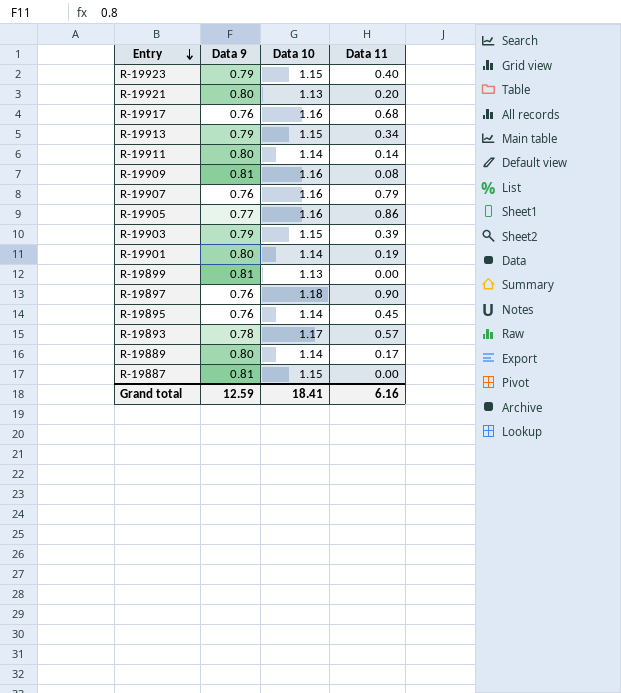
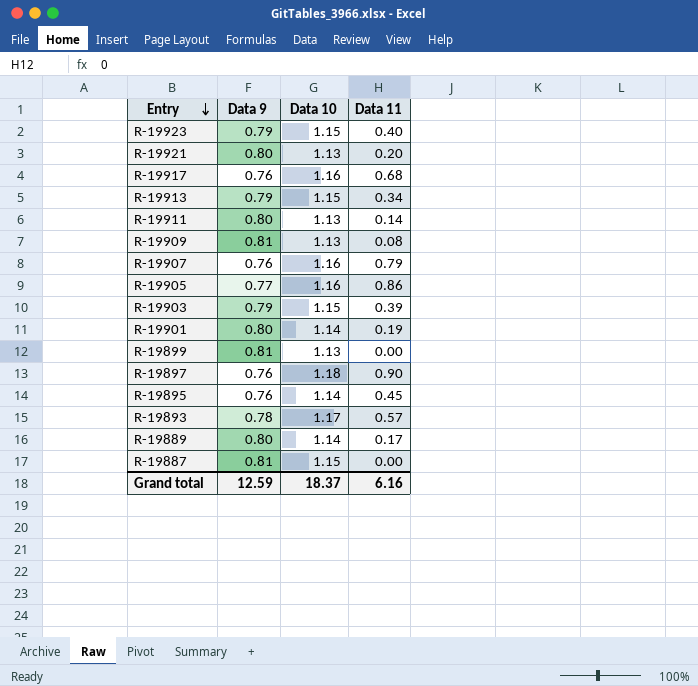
R-19911 | Data 10: 1.14 -> 1.13
R-19909 | Data 10: 1.16 -> 1.13
Grand total | Data 10: 18.41 -> 18.37

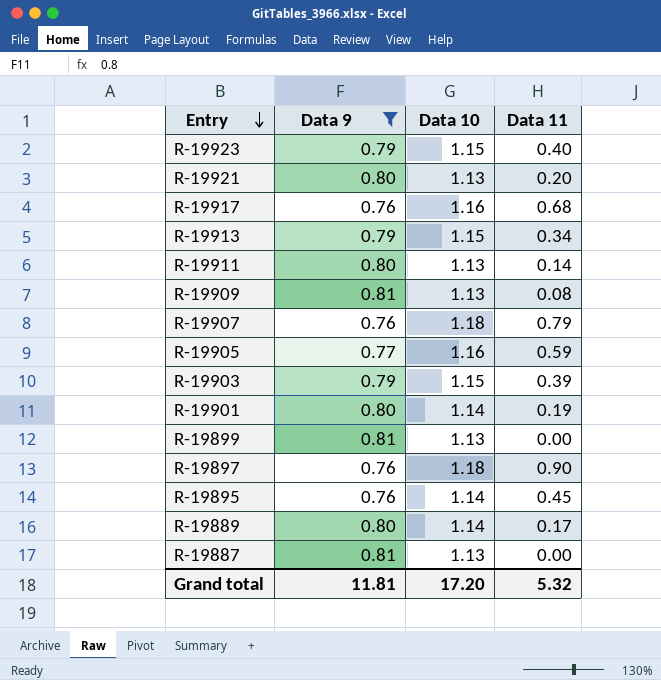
filter: none -> Data 9 != 0.78
R-19907 | Data 10: 1.16 -> 1.18
R-19905 | Data 11: 0.86 -> 0.59
R-19887 | Data 10: 1.15 -> 1.13
Grand total | Data 9: 12.59 -> 11.81
Grand total | Data 10: 18.37 -> 17.20
Grand total | Data 11: 6.16 -> 5.32

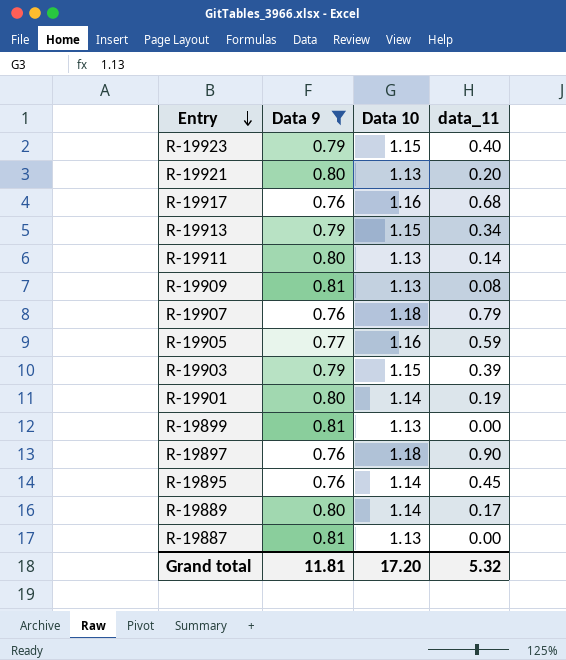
column name: Data 11 -> data_11

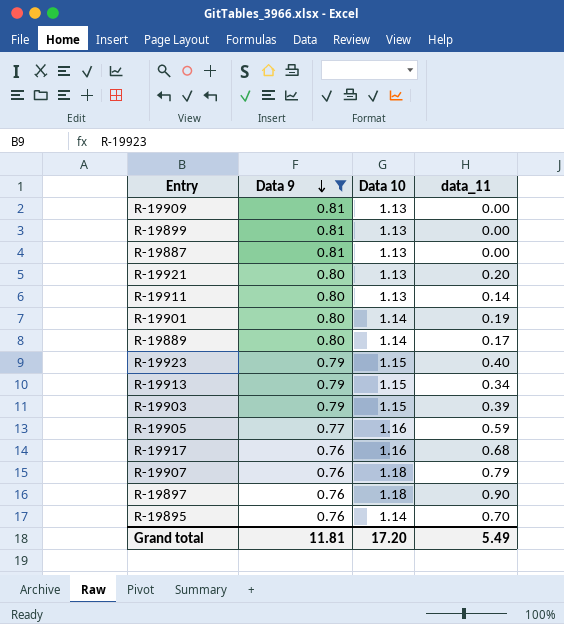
row order: Entry descending -> Data 9 descending
R-19909 | data_11: 0.08 -> 0.00
R-19895 | data_11: 0.45 -> 0.70
Grand total | data_11: 5.32 -> 5.49

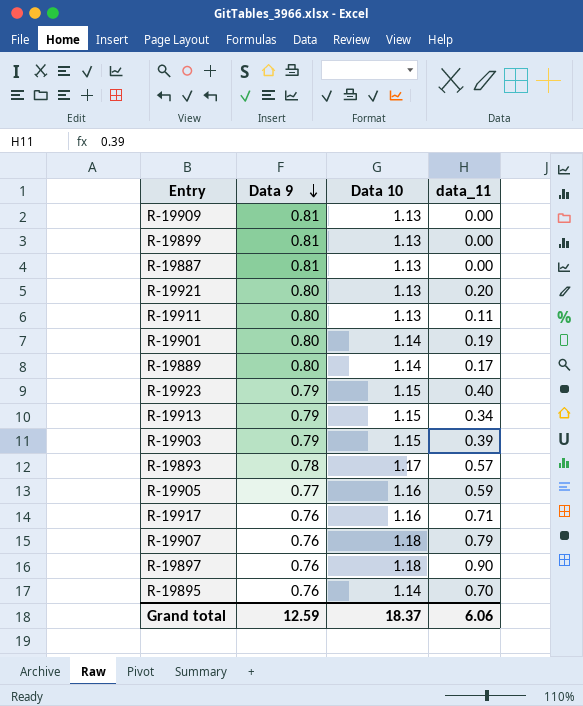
filter: Data 9 != 0.78 -> none
R-19911 | data_11: 0.14 -> 0.11
R-19917 | data_11: 0.68 -> 0.71
Grand total | Data 9: 11.81 -> 12.59
Grand total | Data 10: 17.20 -> 18.37
Grand total | data_11: 5.49 -> 6.06

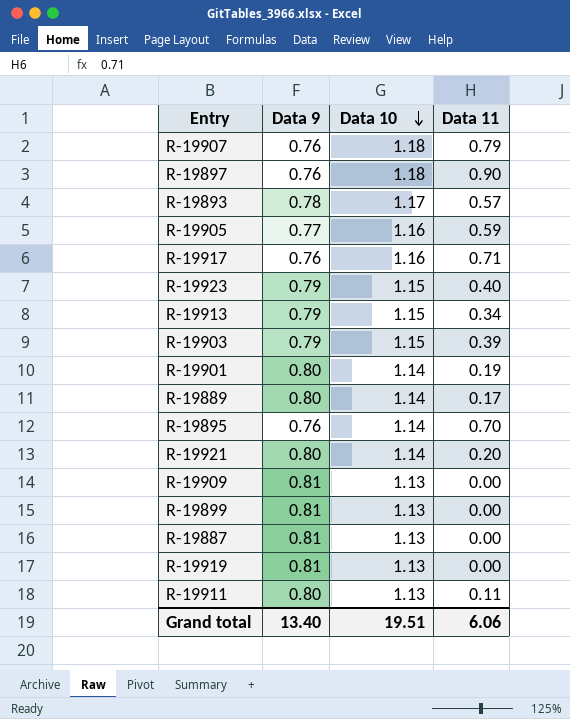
row order: Data 9 descending -> Data 10 descending
column name: data_11 -> Data 11
R-19921 | Data 10: 1.13 -> 1.14
row R-19919: none -> 0.81 | 1.13 | 0.00
Grand total | Data 9: 12.59 -> 13.40
Grand total | Data 10: 18.37 -> 19.51

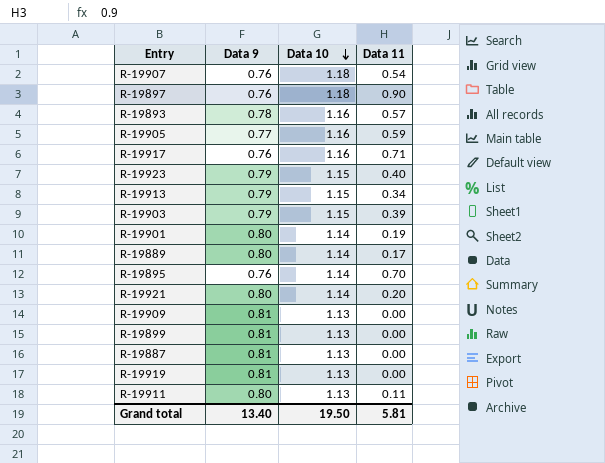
R-19907 | Data 11: 0.79 -> 0.54
R-19893 | Data 10: 1.17 -> 1.16
Grand total | Data 10: 19.51 -> 19.50
Grand total | Data 11: 6.06 -> 5.81

